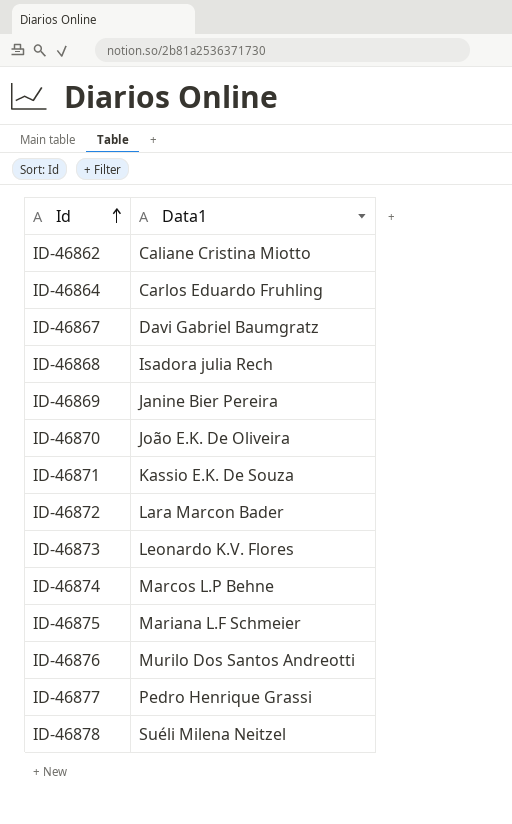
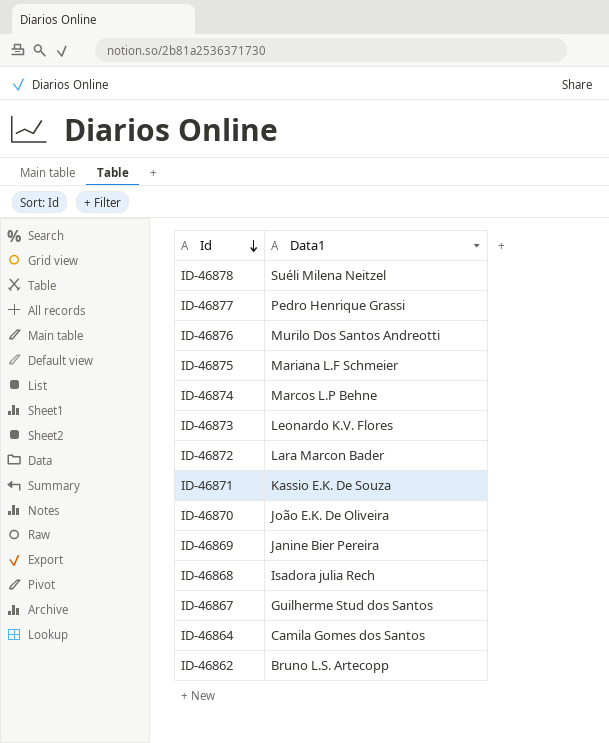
row order: Id ascending -> Id descending
ID-46867 | Data1: Davi Gabriel Baumgratz -> Guilherme Stud dos Santos
ID-46864 | Data1: Carlos Eduardo Fruhling -> Camila Gomes dos Santos
ID-46862 | Data1: Caliane Cristina Miotto -> Bruno L.S. Artecopp

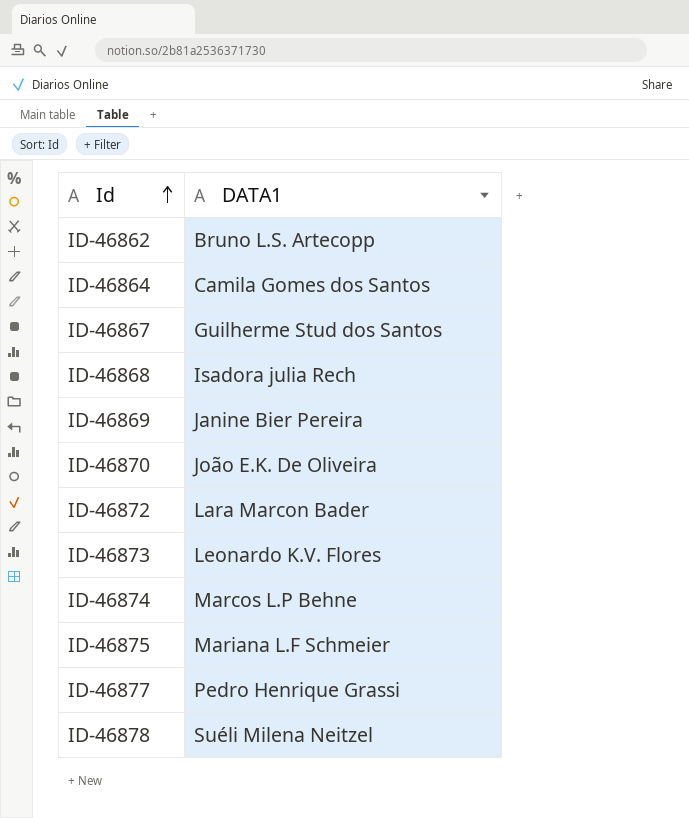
row order: Id descending -> Id ascending
column name: Data1 -> DATA1
row ID-46876: Murilo Dos Santos Andreotti -> none
row ID-46871: Kassio E.K. De Souza -> none

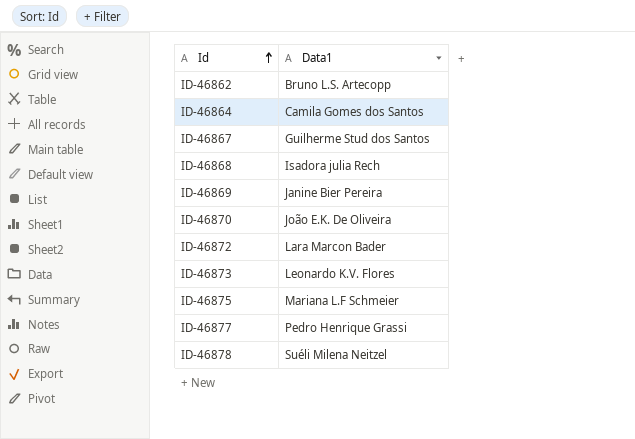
column name: DATA1 -> Data1
row ID-46874: Marcos L.P Behne -> none

